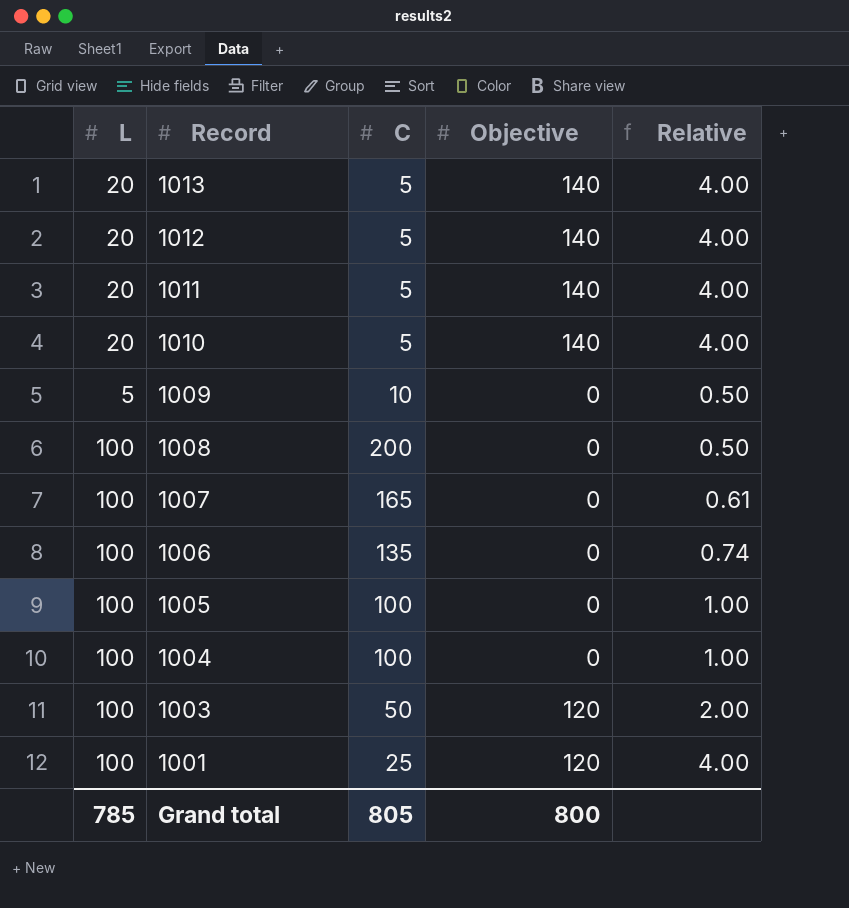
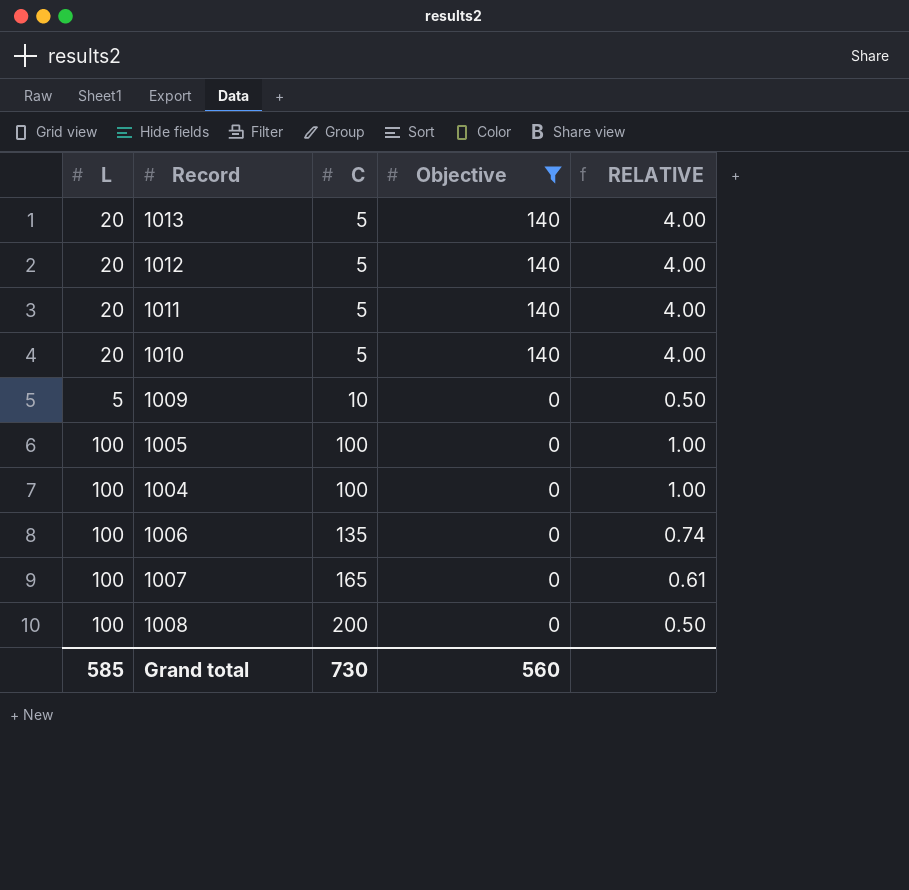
filter: none -> Objective != 120
row order: Record descending -> C ascending
column name: Relative -> RELATIVE
Grand total | L: 785 -> 585
Grand total | C: 805 -> 730
Grand total | Objective: 800 -> 560

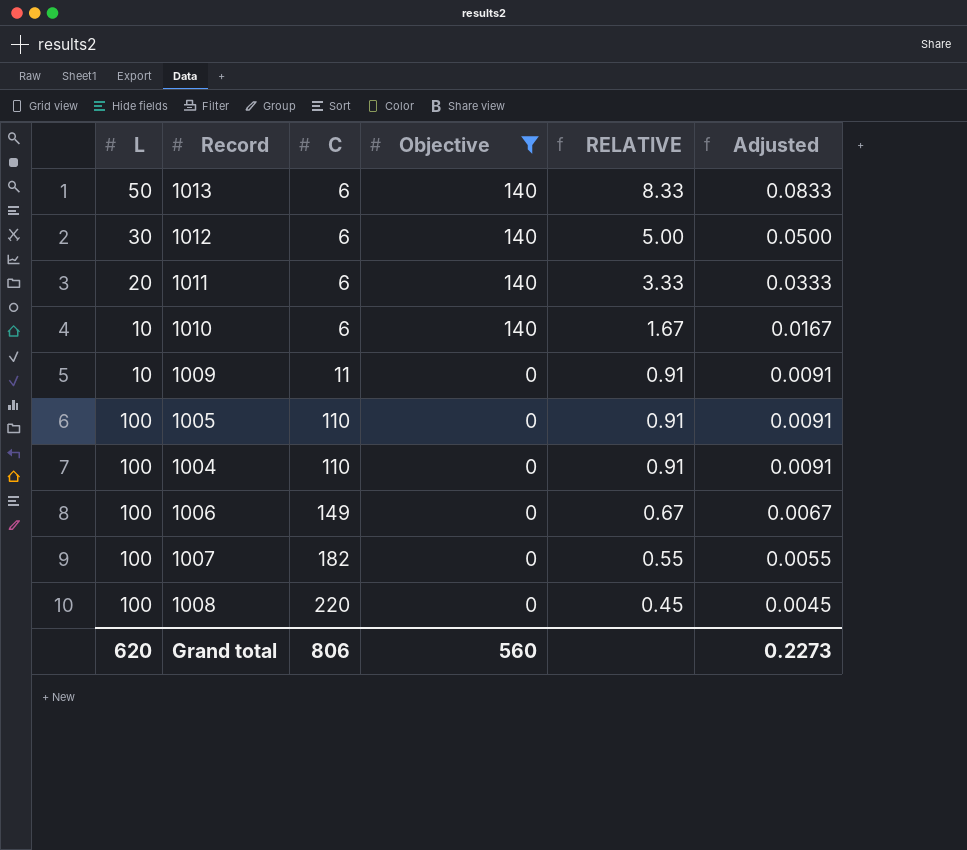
column Adjusted | formula: none -> [RELATIVE] * 0.01
1013 | L: 20 -> 50
1013 | C: 5 -> 6
1013 | RELATIVE: 4.00 -> 8.33
1012 | L: 20 -> 30
1012 | C: 5 -> 6
1012 | RELATIVE: 4.00 -> 5.00
1011 | C: 5 -> 6
1011 | RELATIVE: 4.00 -> 3.33
1010 | L: 20 -> 10
1010 | C: 5 -> 6
1010 | RELATIVE: 4.00 -> 1.67
1009 | L: 5 -> 10
1009 | C: 10 -> 11
1009 | RELATIVE: 0.50 -> 0.91
1005 | C: 100 -> 110
1005 | RELATIVE: 1.00 -> 0.91
1004 | C: 100 -> 110
1004 | RELATIVE: 1.00 -> 0.91
1006 | C: 135 -> 149
1006 | RELATIVE: 0.74 -> 0.67
1007 | C: 165 -> 182
1007 | RELATIVE: 0.61 -> 0.55
1008 | C: 200 -> 220
1008 | RELATIVE: 0.50 -> 0.45
Grand total | L: 585 -> 620
Grand total | C: 730 -> 806

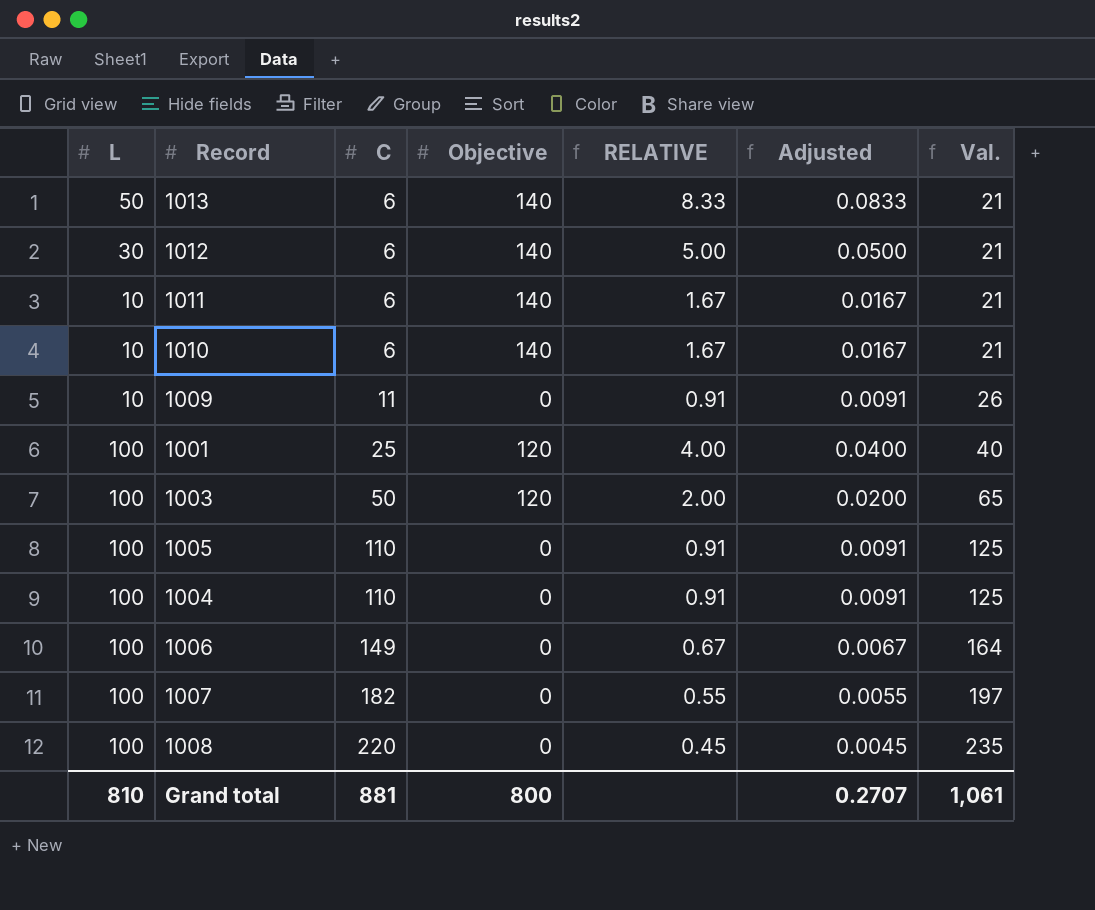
filter: Objective != 120 -> none
column Val. | formula: none -> [C] + 15
1011 | L: 20 -> 10
1011 | RELATIVE: 3.33 -> 1.67
1011 | Adjusted: 0.0333 -> 0.0167
Grand total | L: 620 -> 810
Grand total | C: 806 -> 881
Grand total | Objective: 560 -> 800
Grand total | Adjusted: 0.2273 -> 0.2707

